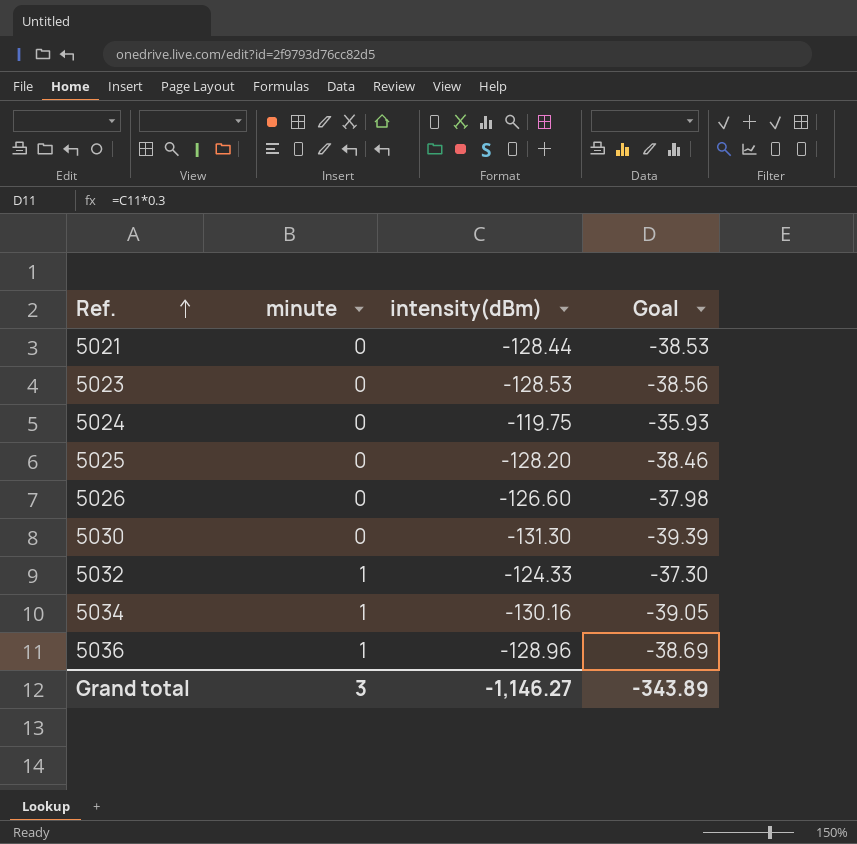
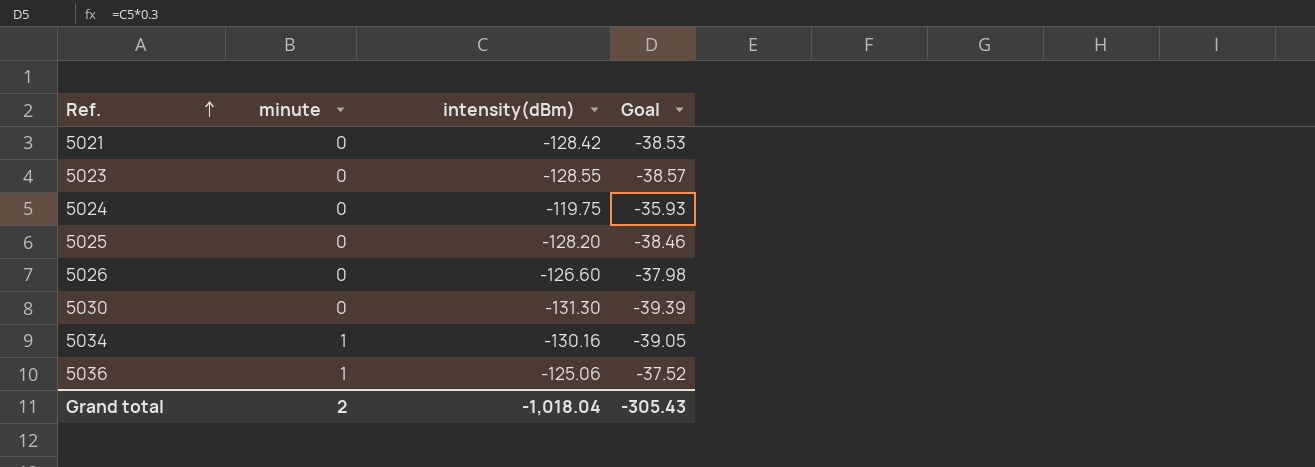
row 5032: 1 | -124.33 | -37.30 -> none
5021 | intensity(dBm): -128.44 -> -128.42
5023 | intensity(dBm): -128.53 -> -128.55
5023 | Goal: -38.56 -> -38.57
5036 | intensity(dBm): -128.96 -> -125.06
5036 | Goal: -38.69 -> -37.52
Grand total | minute: 3 -> 2
Grand total | intensity(dBm): -1,146.27 -> -1,018.04
Grand total | Goal: -343.89 -> -305.43

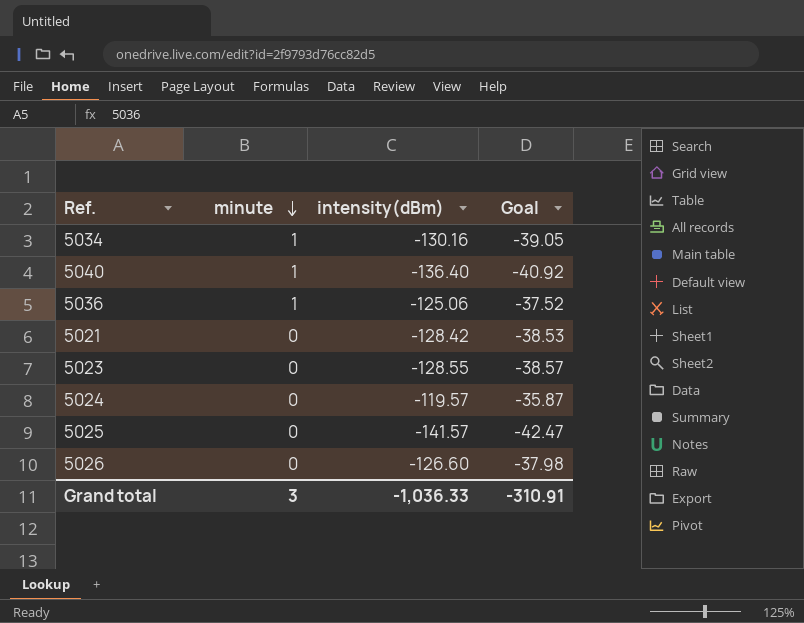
row order: Ref. ascending -> minute descending
row 5030: 0 | -131.30 | -39.39 -> none
row 5040: none -> 1 | -136.40 | -40.92
5024 | intensity(dBm): -119.75 -> -119.57
5024 | Goal: -35.93 -> -35.87
5025 | intensity(dBm): -128.20 -> -141.57
5025 | Goal: -38.46 -> -42.47
Grand total | minute: 2 -> 3
Grand total | intensity(dBm): -1,018.04 -> -1,036.33
Grand total | Goal: -305.43 -> -310.91

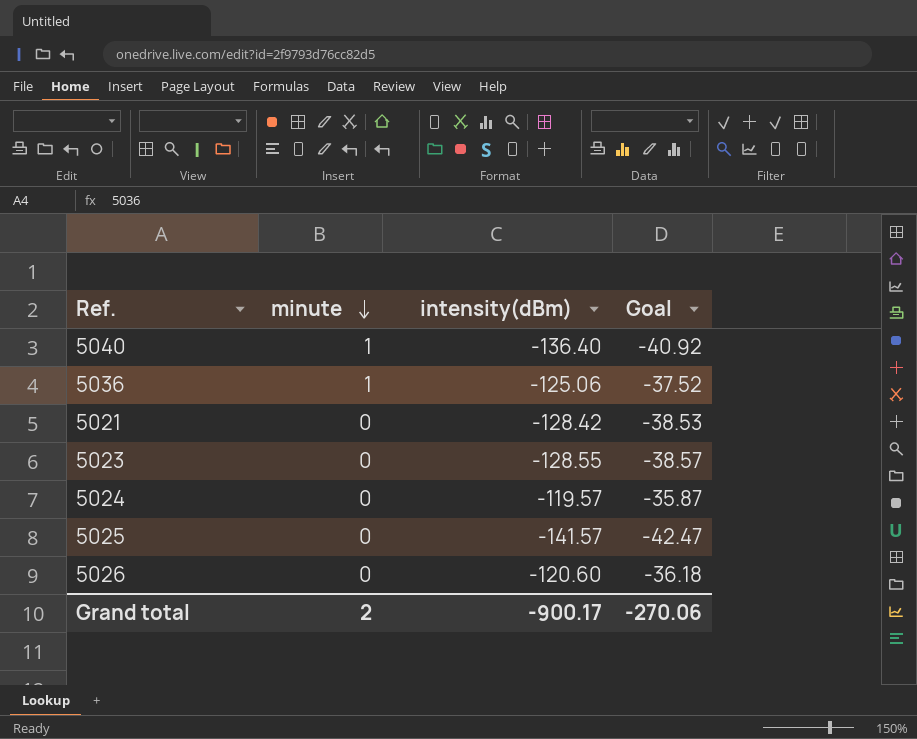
row 5034: 1 | -130.16 | -39.05 -> none
5026 | intensity(dBm): -126.60 -> -120.60
5026 | Goal: -37.98 -> -36.18
Grand total | minute: 3 -> 2
Grand total | intensity(dBm): -1,036.33 -> -900.17
Grand total | Goal: -310.91 -> -270.06

